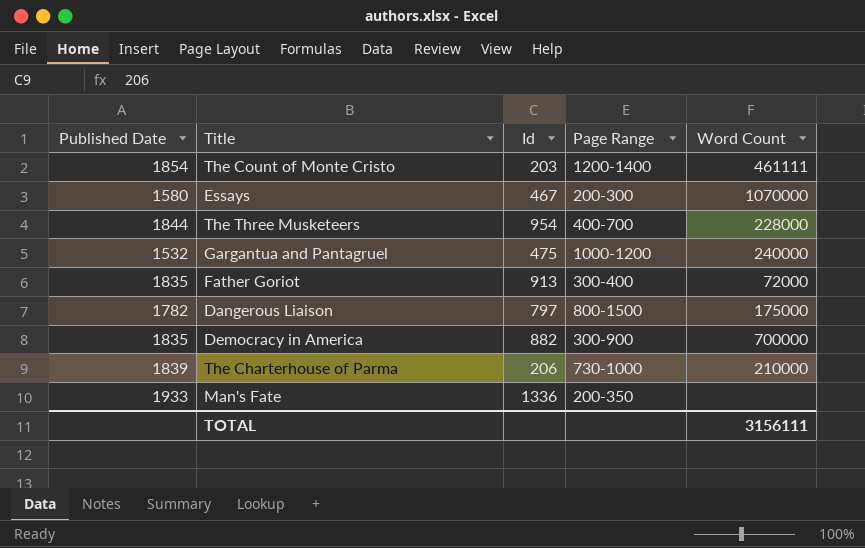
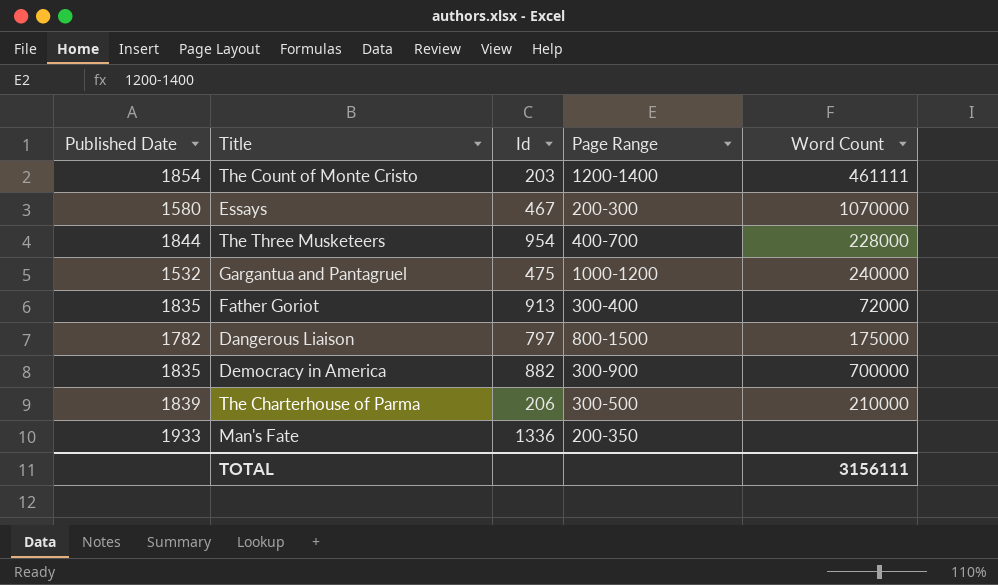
The Charterhouse of Parma | Page Range: 730-1000 -> 300-500

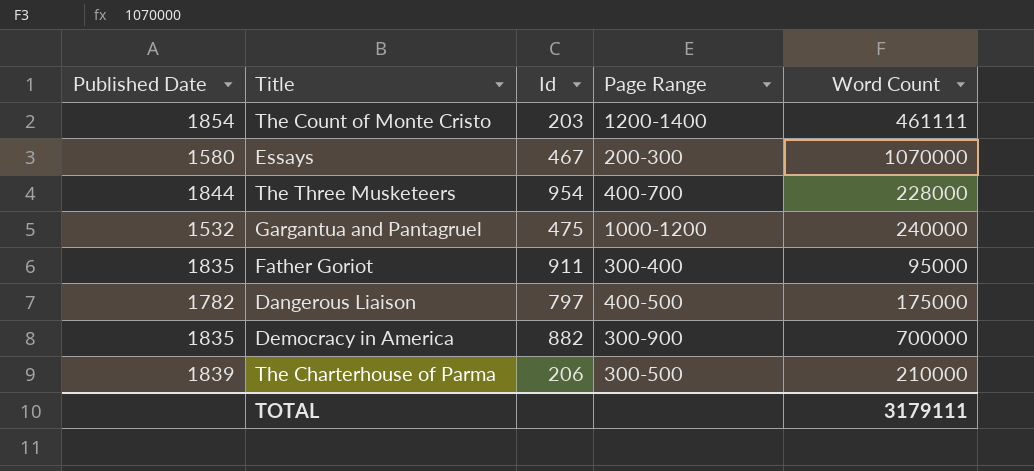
row Man's Fate: 1933 | 1336 | 200-350 | none -> none
Father Goriot | Id: 913 -> 911
Father Goriot | Word Count: 72000 -> 95000
Dangerous Liaison | Page Range: 800-1500 -> 400-500
TOTAL | Word Count: 3156111 -> 3179111

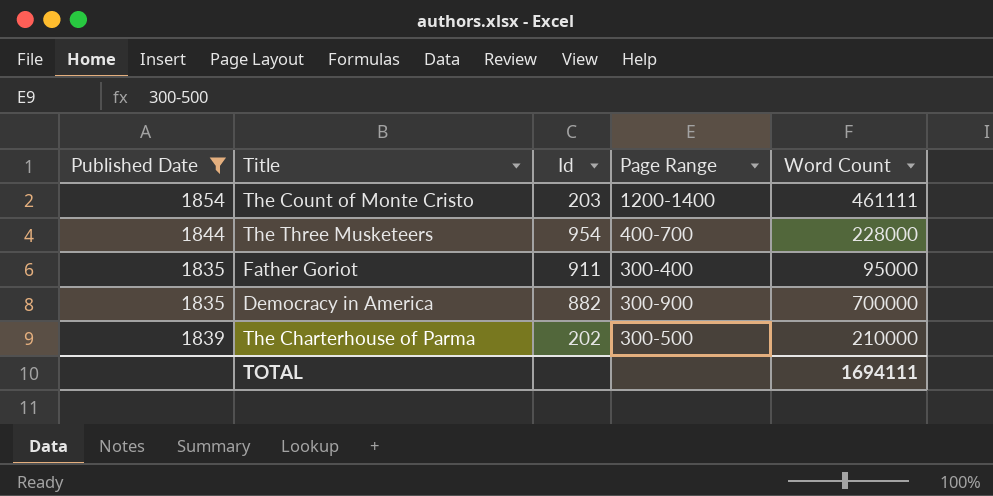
filter: none -> Published Date >= 1835
The Charterhouse of Parma | Id: 206 -> 202
TOTAL | Word Count: 3179111 -> 1694111

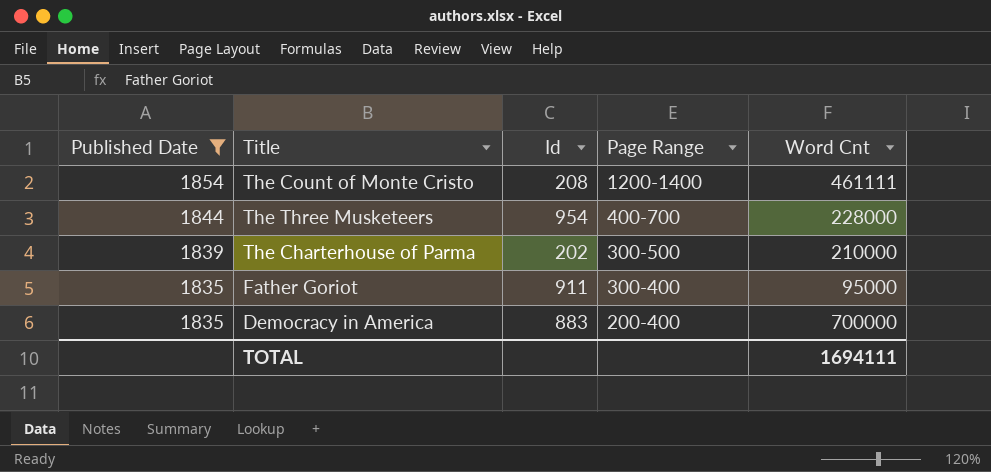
row order: none -> Published Date descending
column name: Word Count -> Word Cnt
The Count of Monte Cristo | Id: 203 -> 208
Democracy in America | Id: 882 -> 883
Democracy in America | Page Range: 300-900 -> 200-400

